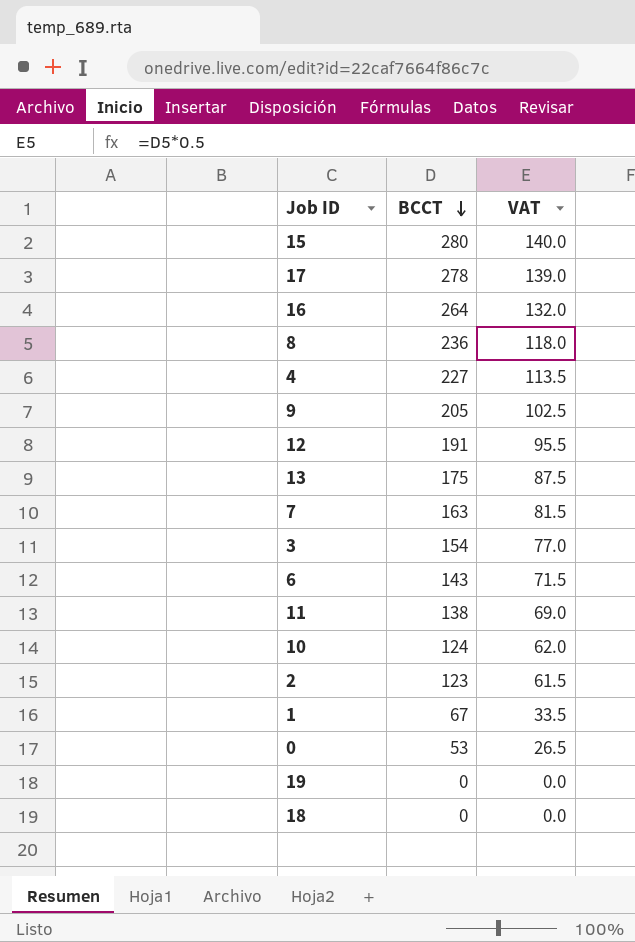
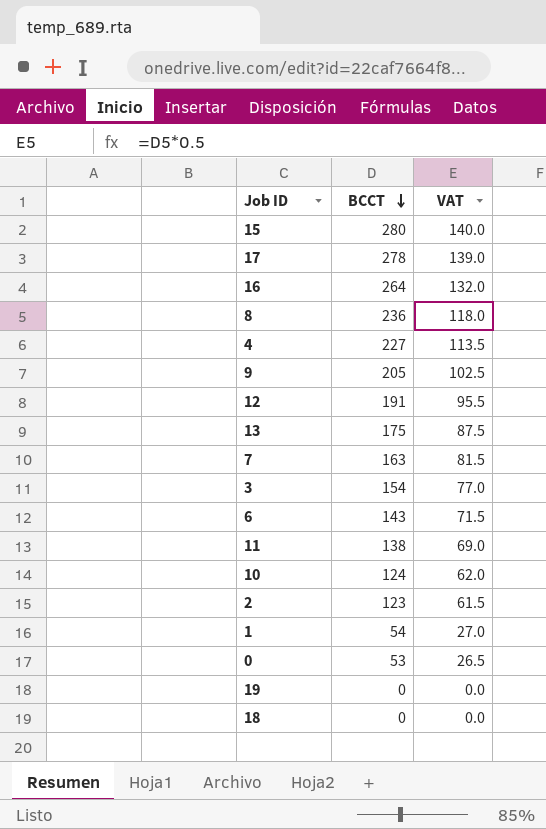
1 | BCCT: 67 -> 54
1 | VAT: 33.5 -> 27.0

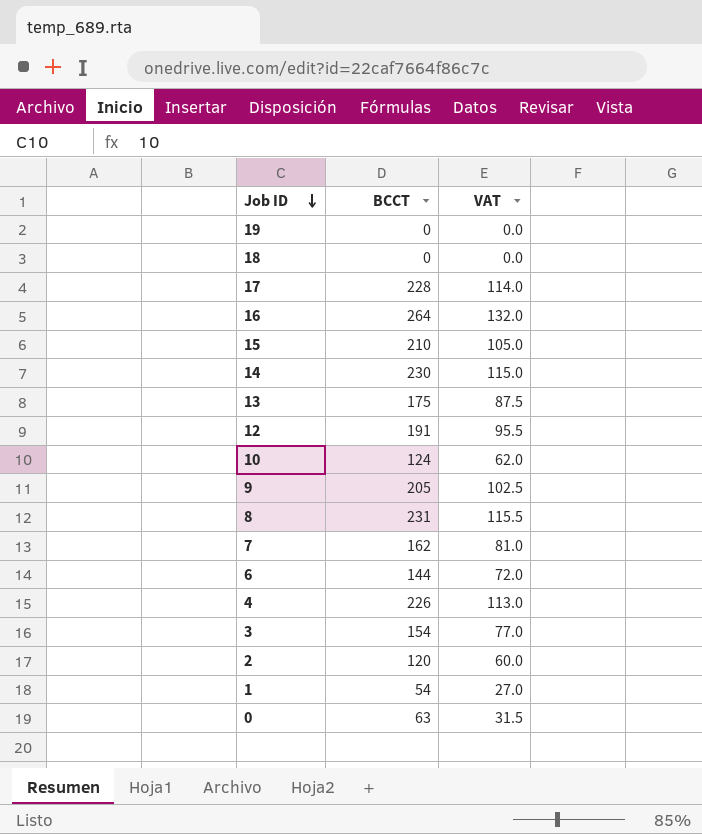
row order: BCCT descending -> Job ID descending
row 11: 138 | 69.0 -> none
17 | BCCT: 278 -> 228
17 | VAT: 139.0 -> 114.0
15 | BCCT: 280 -> 210
15 | VAT: 140.0 -> 105.0
row 14: none -> 230 | 115.0
8 | BCCT: 236 -> 231
8 | VAT: 118.0 -> 115.5
7 | BCCT: 163 -> 162
7 | VAT: 81.5 -> 81.0
6 | BCCT: 143 -> 144
6 | VAT: 71.5 -> 72.0
4 | BCCT: 227 -> 226
4 | VAT: 113.5 -> 113.0
2 | BCCT: 123 -> 120
2 | VAT: 61.5 -> 60.0
0 | BCCT: 53 -> 63
0 | VAT: 26.5 -> 31.5

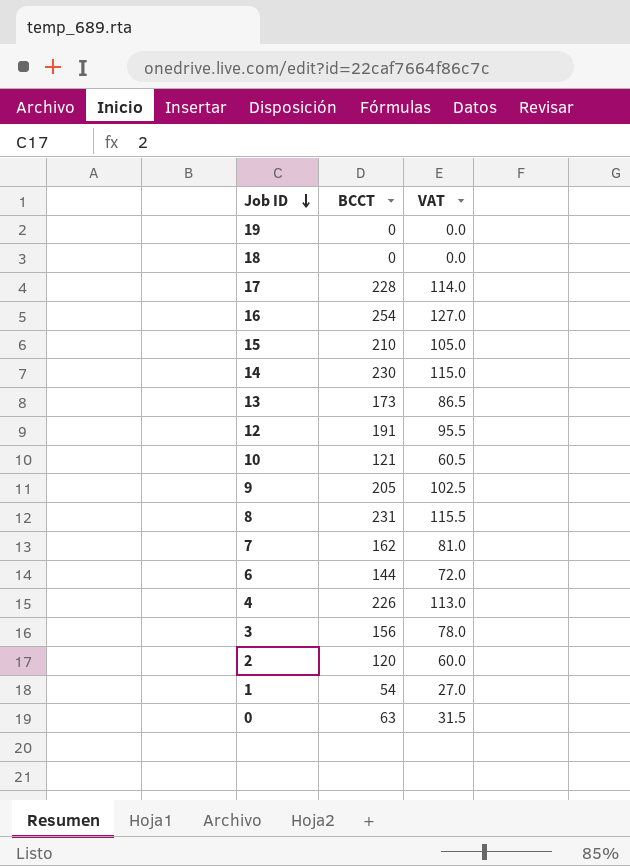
16 | BCCT: 264 -> 254
16 | VAT: 132.0 -> 127.0
13 | BCCT: 175 -> 173
13 | VAT: 87.5 -> 86.5
10 | BCCT: 124 -> 121
10 | VAT: 62.0 -> 60.5
3 | BCCT: 154 -> 156
3 | VAT: 77.0 -> 78.0

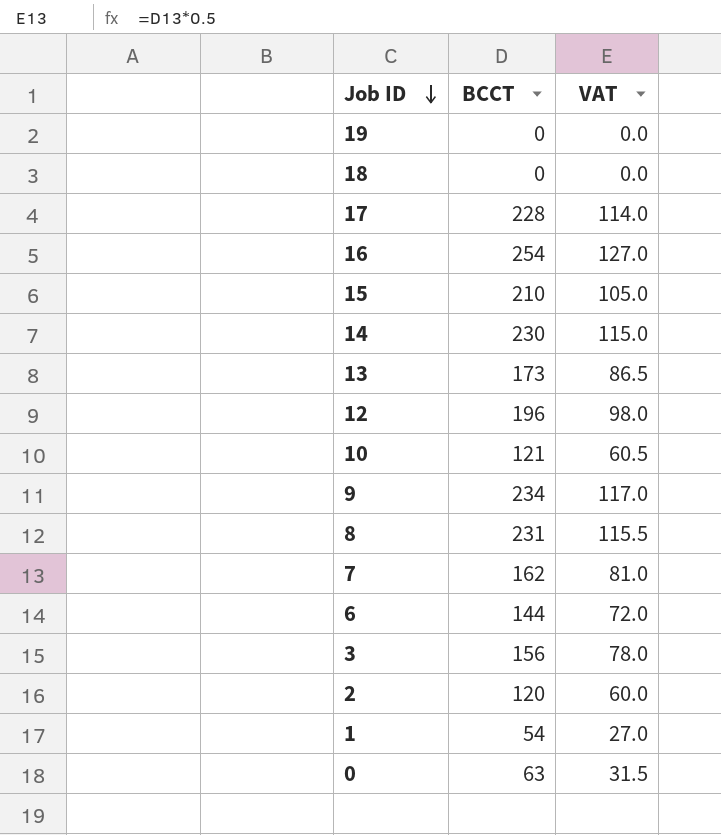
row 4: 226 | 113.0 -> none
12 | BCCT: 191 -> 196
12 | VAT: 95.5 -> 98.0
9 | BCCT: 205 -> 234
9 | VAT: 102.5 -> 117.0

